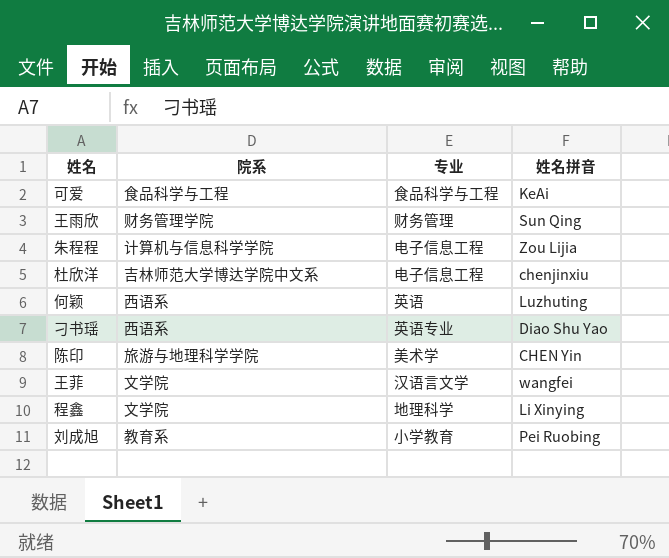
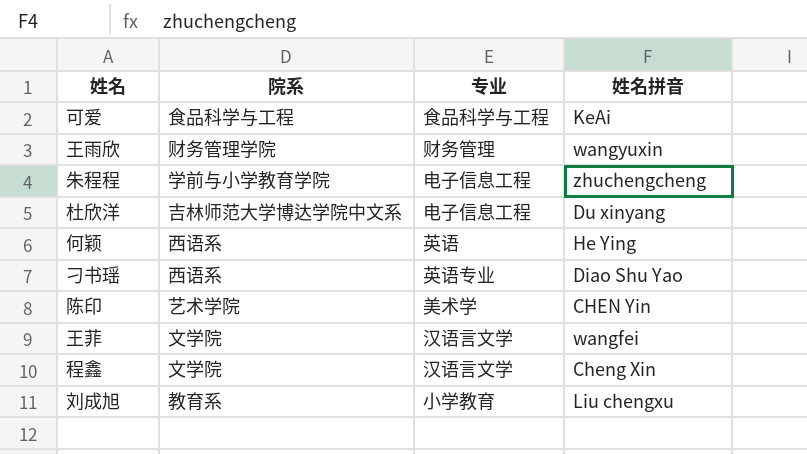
王雨欣 | 姓名拼音: Sun Qing -> wangyuxin
朱程程 | 院系: 计算机与信息科学学院 -> 学前与小学教育学院
朱程程 | 姓名拼音: Zou Lijia -> zhuchengcheng
杜欣洋 | 姓名拼音: chenjinxiu -> Du xinyang
何颖 | 姓名拼音: Luzhuting -> He Ying
陈印 | 院系: 旅游与地理科学学院 -> 艺术学院
程鑫 | 专业: 地理科学 -> 汉语言文学
程鑫 | 姓名拼音: Li Xinying -> Cheng Xin
刘成旭 | 姓名拼音: Pei Ruobing -> Liu chengxu

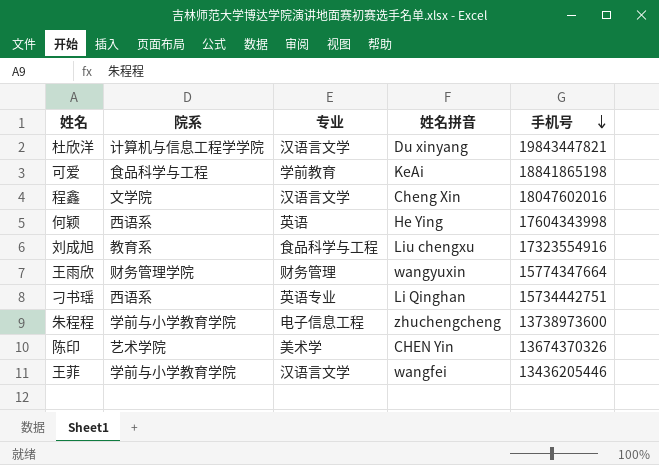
row order: none -> 手机号 descending
column 手机号 | position: none -> 5
杜欣洋 | 院系: 吉林师范大学博达学院中文系 -> 计算机与信息工程学学院
杜欣洋 | 专业: 电子信息工程 -> 汉语言文学
可爱 | 专业: 食品科学与工程 -> 学前教育
刘成旭 | 专业: 小学教育 -> 食品科学与工程
刁书瑶 | 姓名拼音: Diao Shu Yao -> Li Qinghan
王菲 | 院系: 文学院 -> 学前与小学教育学院

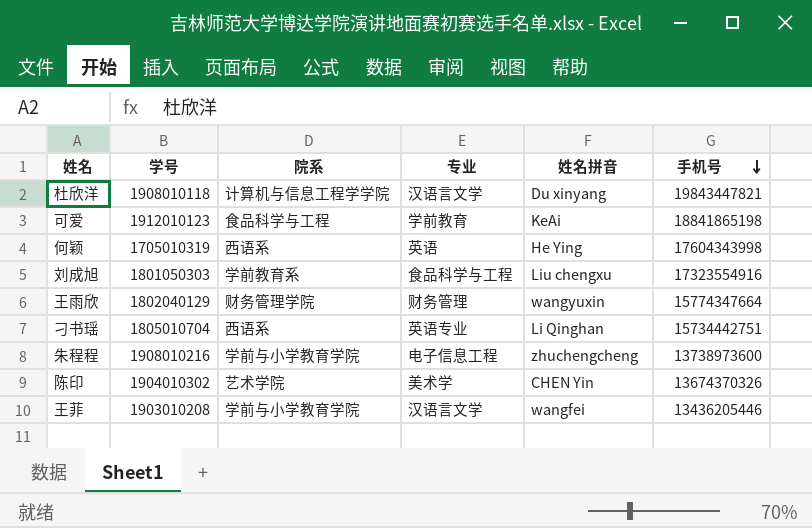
column 学号 | position: none -> 2
row 程鑫: 文学院 | 汉语言文学 | Cheng Xin | 18047602016 -> none
刘成旭 | 院系: 教育系 -> 学前教育系

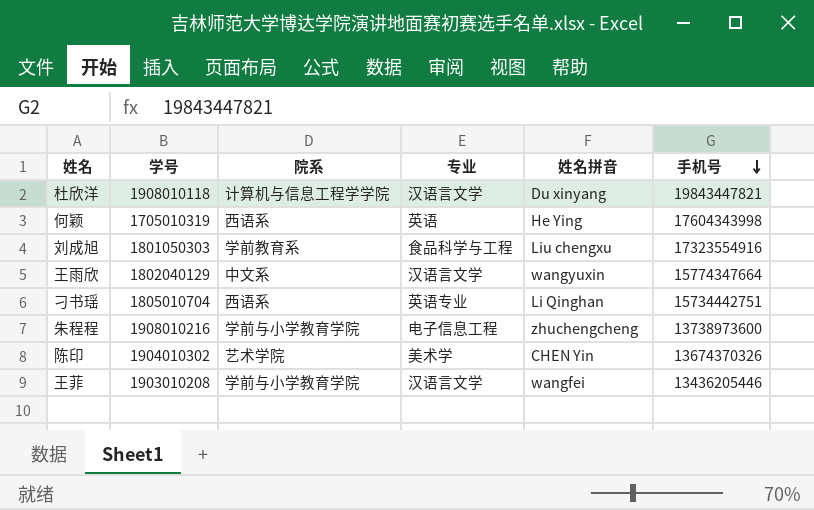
row 可爱: 1912010123 | 食品科学与工程 | 学前教育 | KeAi | 18841865198 -> none
王雨欣 | 院系: 财务管理学院 -> 中文系
王雨欣 | 专业: 财务管理 -> 汉语言文学

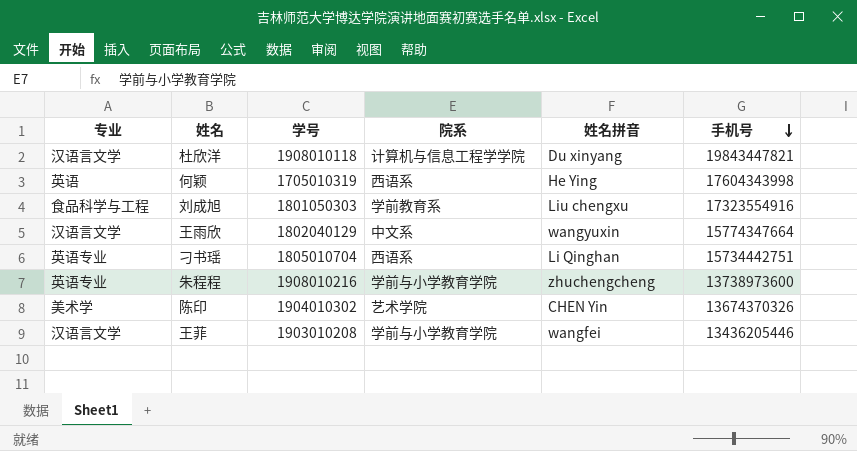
column 专业 | position: 4 -> 1
朱程程 | 专业: 电子信息工程 -> 英语专业

